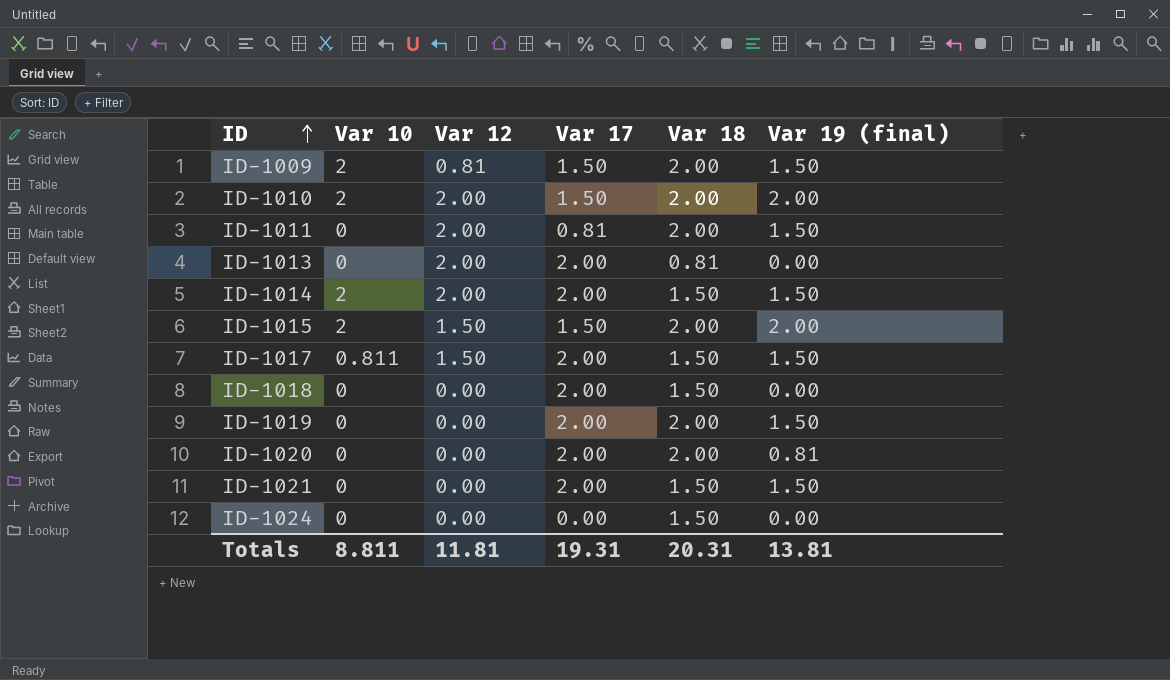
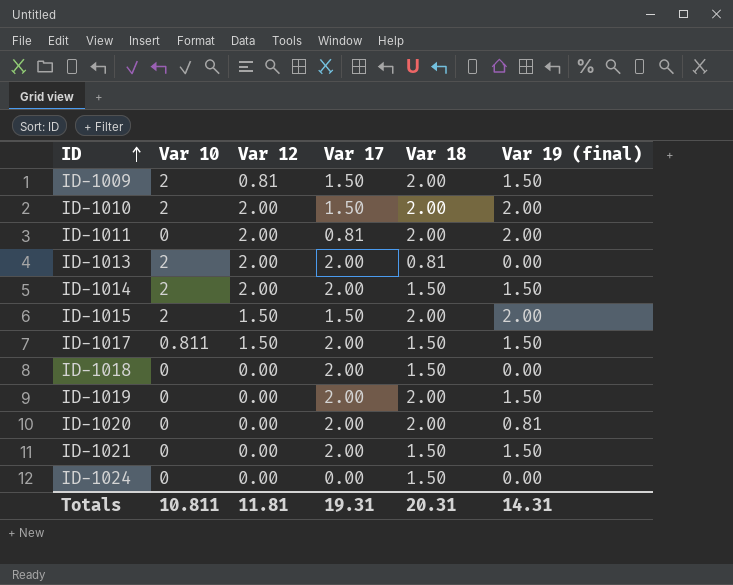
ID-1011 | Var 19 (final): 1.50 -> 2.00
ID-1013 | Var 10: 0 -> 2
Totals | Var 10: 8.811 -> 10.811
Totals | Var 19 (final): 13.81 -> 14.31

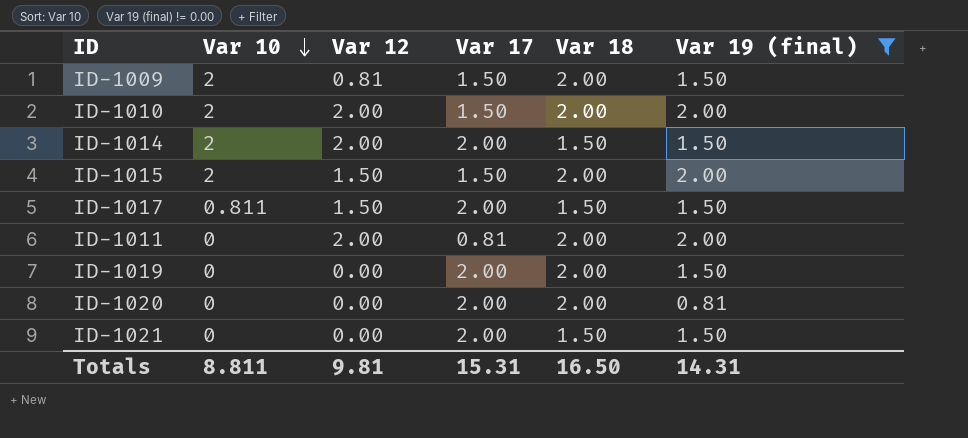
filter: none -> Var 19 (final) != 0.00
row order: ID ascending -> Var 10 descending
Totals | Var 10: 10.811 -> 8.811
Totals | Var 12: 11.81 -> 9.81
Totals | Var 17: 19.31 -> 15.31
Totals | Var 18: 20.31 -> 16.50

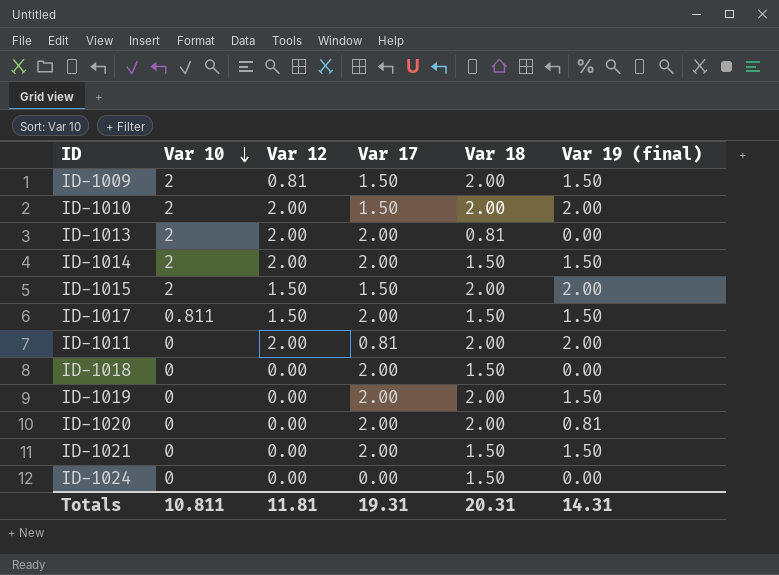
filter: Var 19 (final) != 0.00 -> none
Totals | Var 10: 8.811 -> 10.811
Totals | Var 12: 9.81 -> 11.81
Totals | Var 17: 15.31 -> 19.31
Totals | Var 18: 16.50 -> 20.31

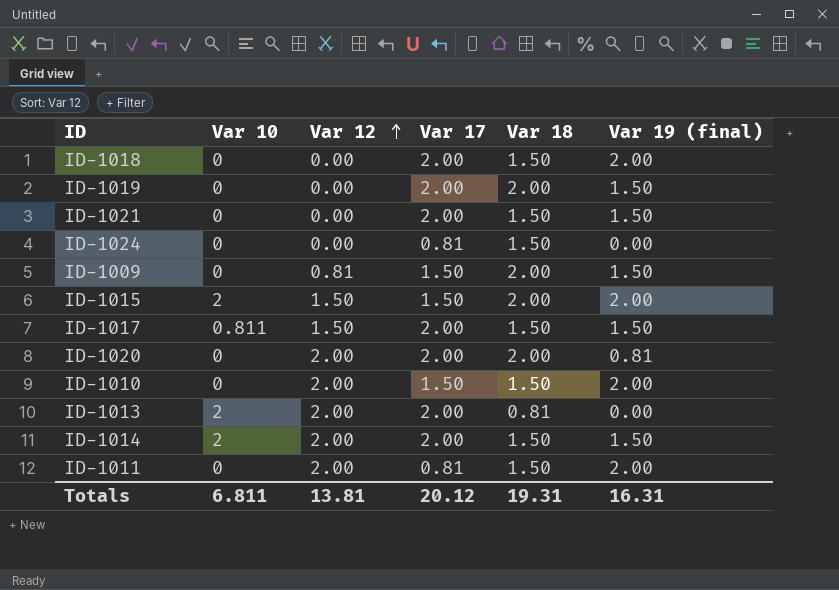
row order: Var 10 descending -> Var 12 ascending
ID-1018 | Var 19 (final): 0.00 -> 2.00
ID-1024 | Var 17: 0.00 -> 0.81
ID-1009 | Var 10: 2 -> 0
ID-1020 | Var 12: 0.00 -> 2.00
ID-1010 | Var 10: 2 -> 0
ID-1010 | Var 18: 2.00 -> 1.50
ID-1011 | Var 18: 2.00 -> 1.50
Totals | Var 10: 10.811 -> 6.811
Totals | Var 12: 11.81 -> 13.81
Totals | Var 17: 19.31 -> 20.12
Totals | Var 18: 20.31 -> 19.31
Totals | Var 19 (final): 14.31 -> 16.31

